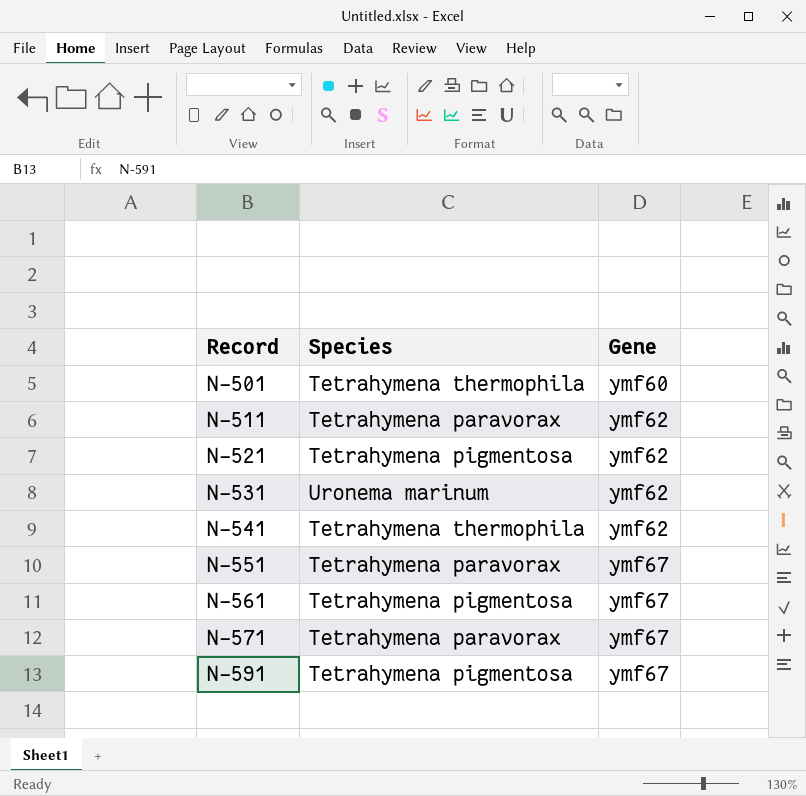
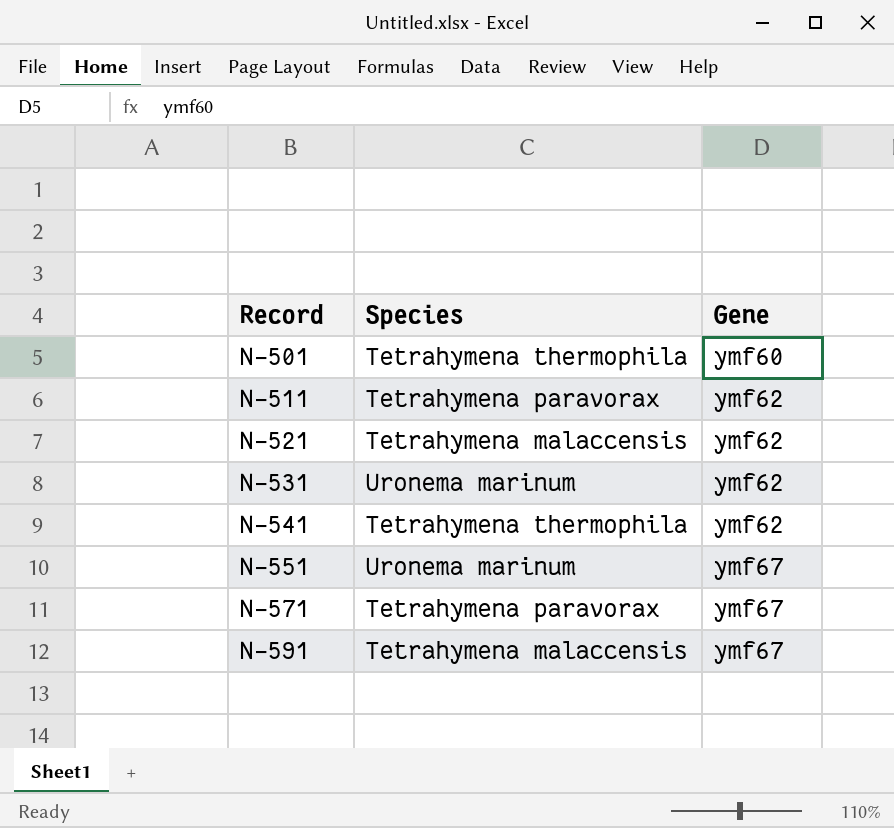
row N-561: Tetrahymena pigmentosa | ymf67 -> none
N-521 | Species: Tetrahymena pigmentosa -> Tetrahymena malaccensis
N-551 | Species: Tetrahymena paravorax -> Uronema marinum
N-591 | Species: Tetrahymena pigmentosa -> Tetrahymena malaccensis

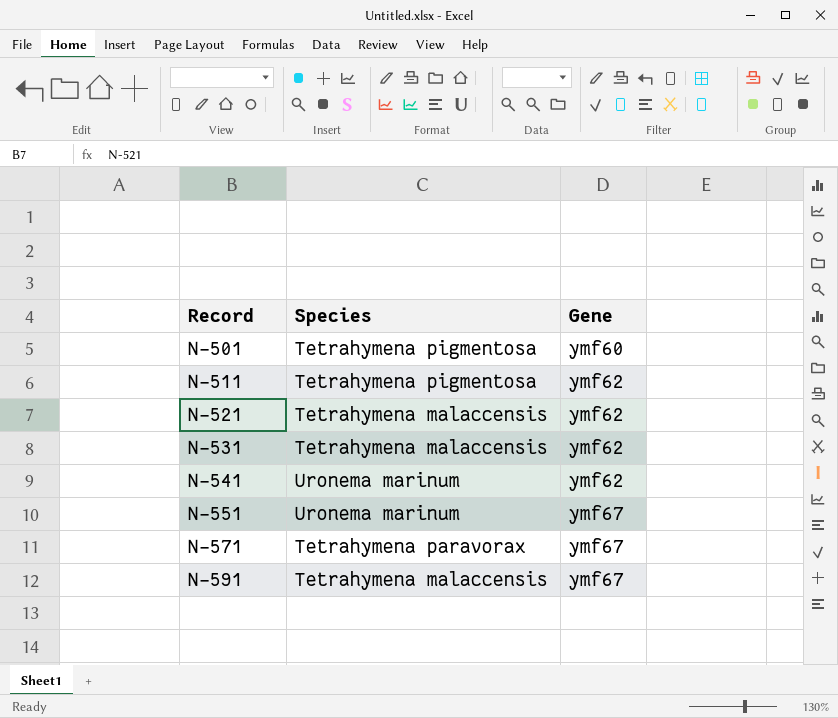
N-501 | Species: Tetrahymena thermophila -> Tetrahymena pigmentosa
N-511 | Species: Tetrahymena paravorax -> Tetrahymena pigmentosa
N-531 | Species: Uronema marinum -> Tetrahymena malaccensis
N-541 | Species: Tetrahymena thermophila -> Uronema marinum

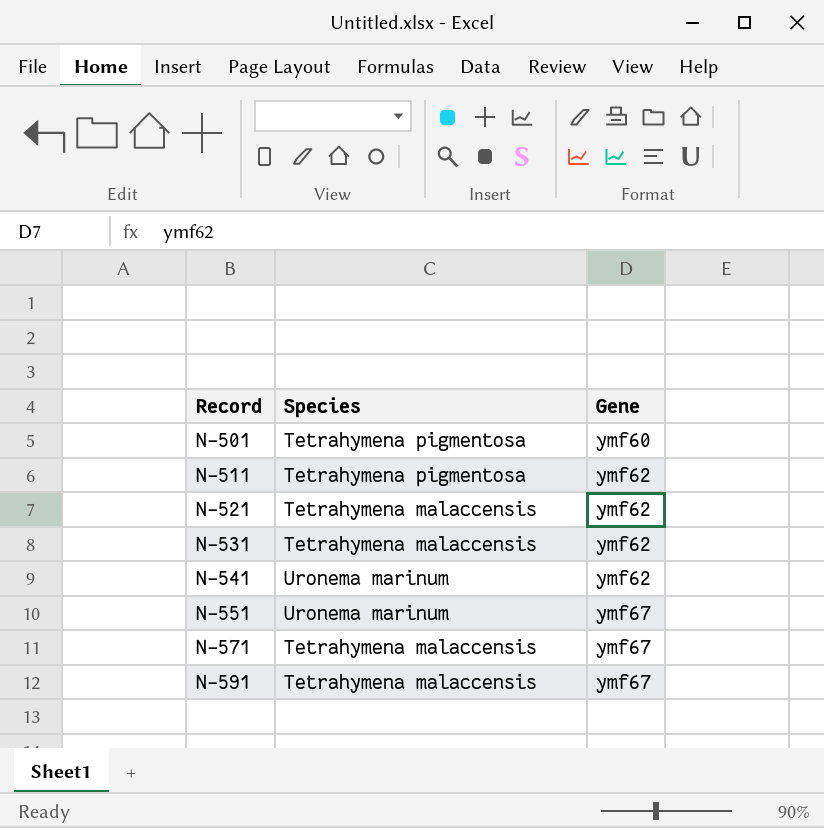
N-571 | Species: Tetrahymena paravorax -> Tetrahymena malaccensis

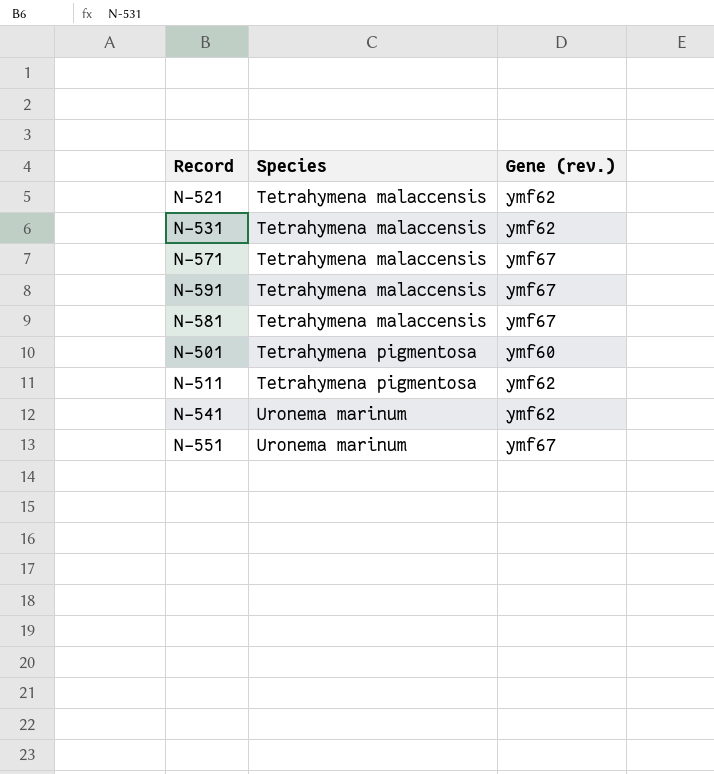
row order: Record ascending -> Species ascending
column name: Gene -> Gene (rev.)
row N-581: none -> Tetrahymena malaccensis | ymf67

